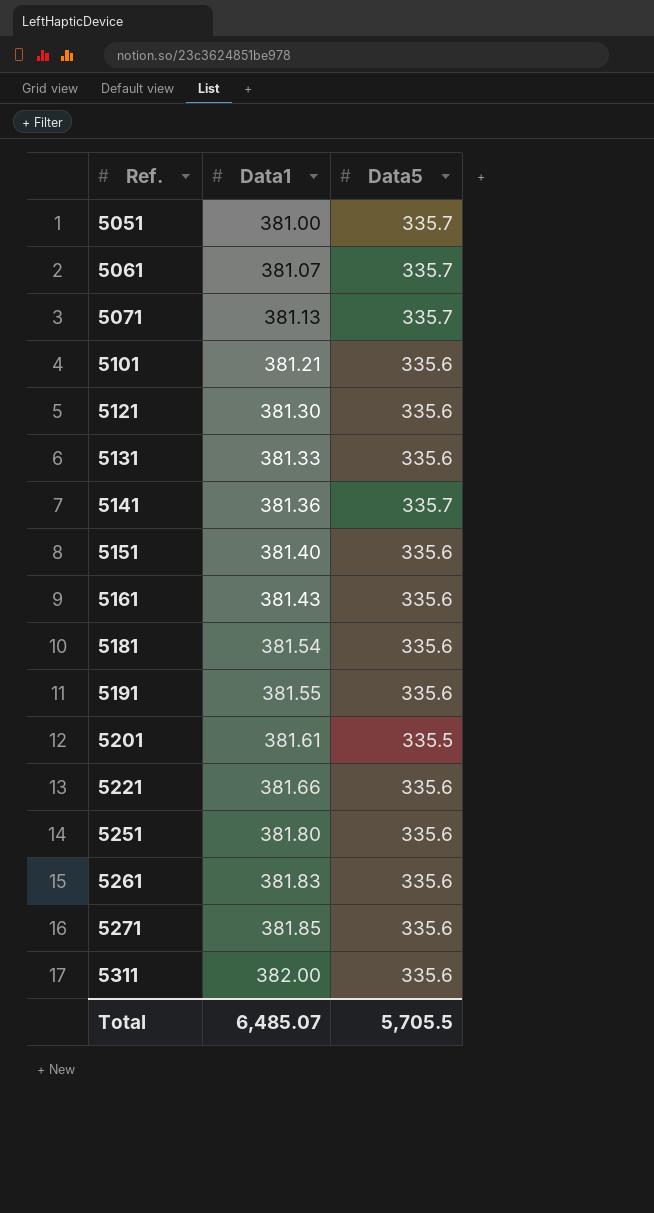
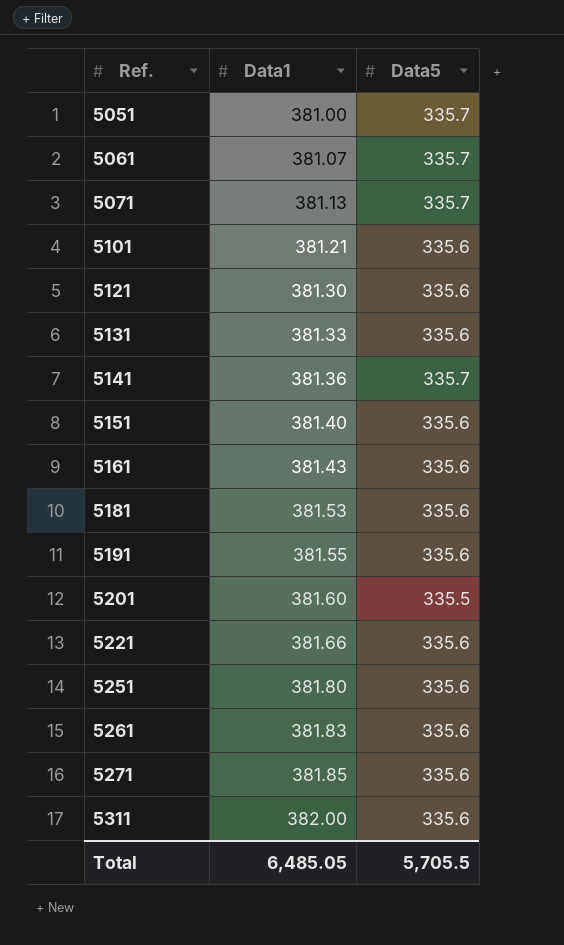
5181 | Data1: 381.54 -> 381.53
5201 | Data1: 381.61 -> 381.60
Total | Data1: 6,485.07 -> 6,485.05

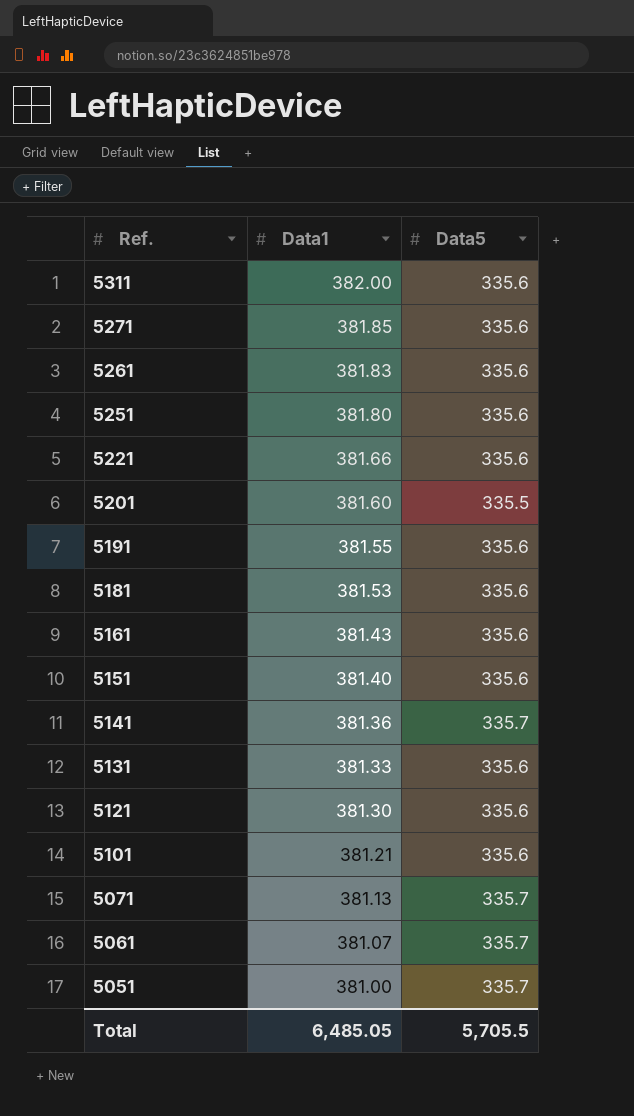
row order: Ref. ascending -> Ref. descending

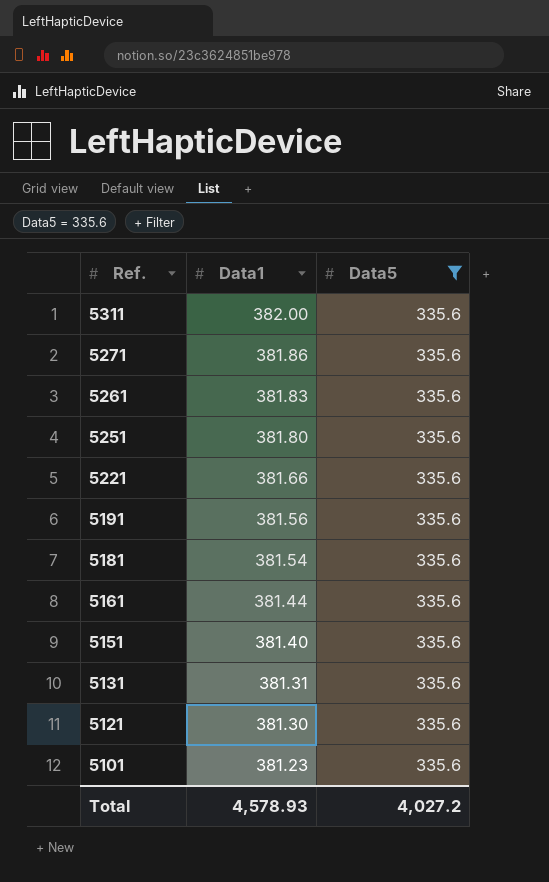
filter: none -> Data5 = 335.6
5271 | Data1: 381.85 -> 381.86
5191 | Data1: 381.55 -> 381.56
5181 | Data1: 381.53 -> 381.54
5161 | Data1: 381.43 -> 381.44
5131 | Data1: 381.33 -> 381.31
5101 | Data1: 381.21 -> 381.23
Total | Data1: 6,485.05 -> 4,578.93
Total | Data5: 5,705.5 -> 4,027.2

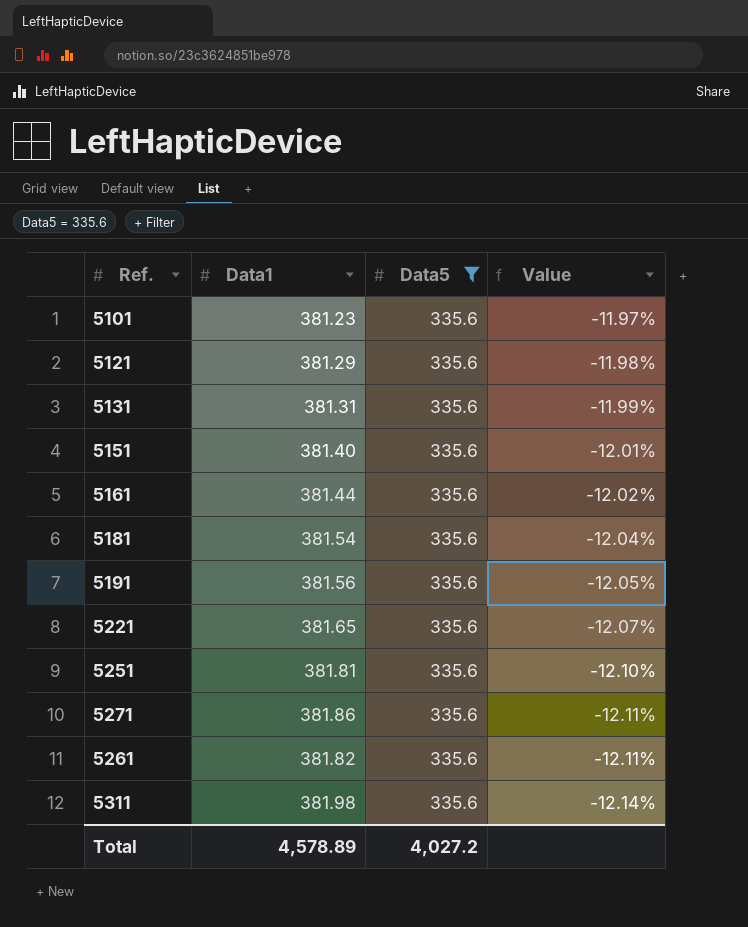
row order: Ref. descending -> Value descending
column Value | formula: none -> ([Data5] - [Data1]) / [Data1]
5121 | Data1: 381.30 -> 381.29
5221 | Data1: 381.66 -> 381.65
5251 | Data1: 381.80 -> 381.81
5261 | Data1: 381.83 -> 381.82
5311 | Data1: 382.00 -> 381.98
Total | Data1: 4,578.93 -> 4,578.89

